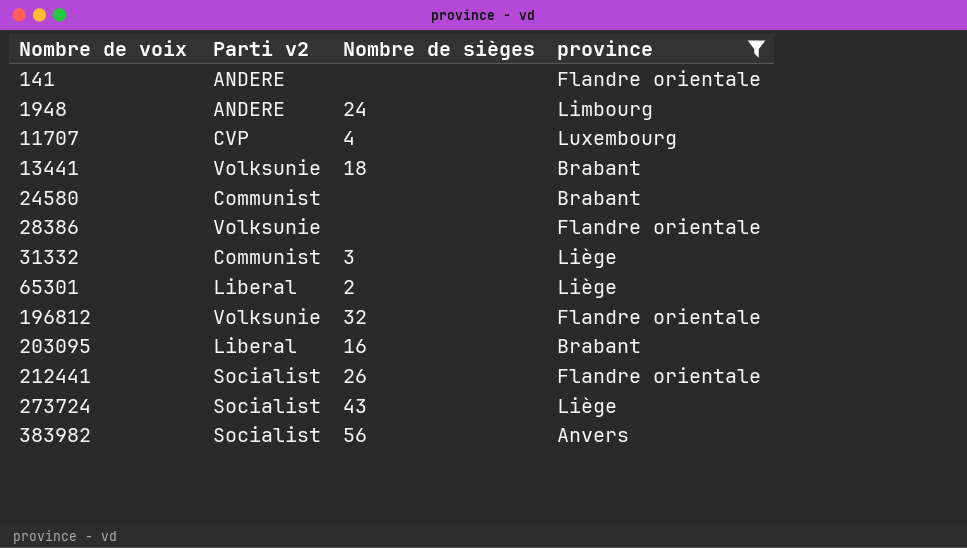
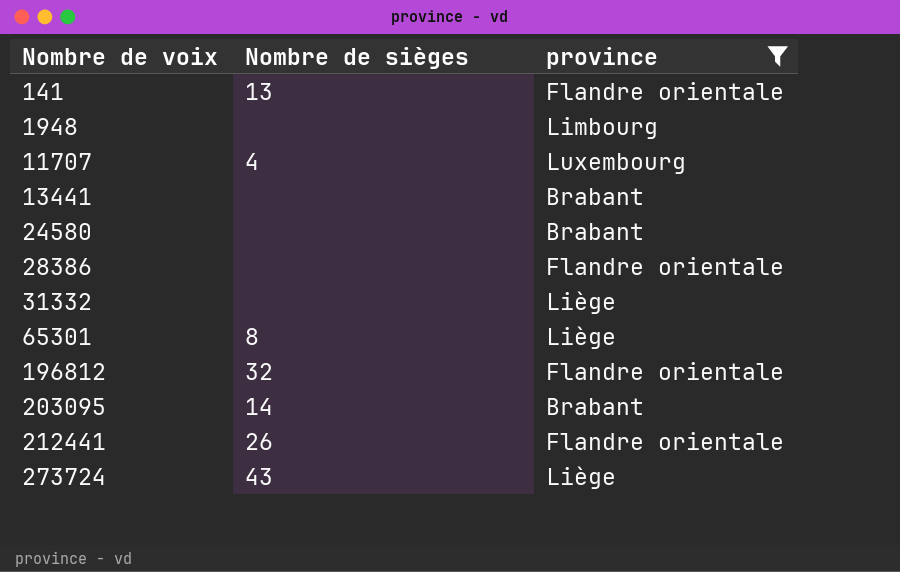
column Parti v2 | position: 2 -> none
row 383982: Socialist | 56 | Anvers -> none
141 | Nombre de sièges: none -> 13
1948 | Nombre de sièges: 24 -> none
13441 | Nombre de sièges: 18 -> none
31332 | Nombre de sièges: 3 -> none
65301 | Nombre de sièges: 2 -> 8
203095 | Nombre de sièges: 16 -> 14

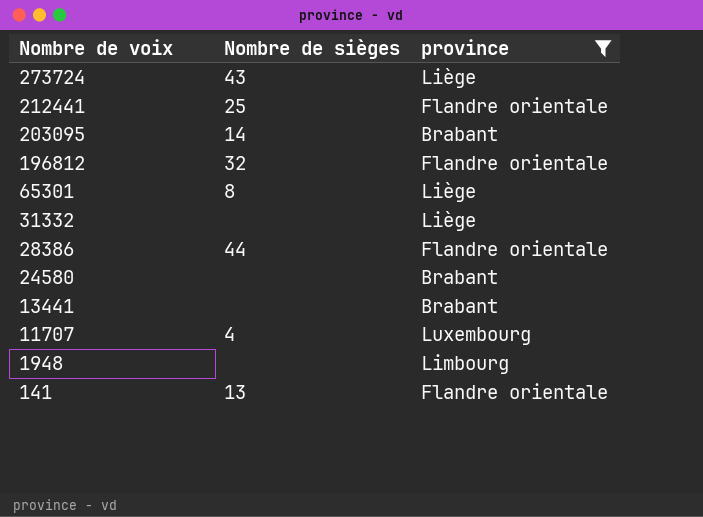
row order: Nombre de voix ascending -> Nombre de voix descending
212441 | Nombre de sièges: 26 -> 25
28386 | Nombre de sièges: none -> 44

